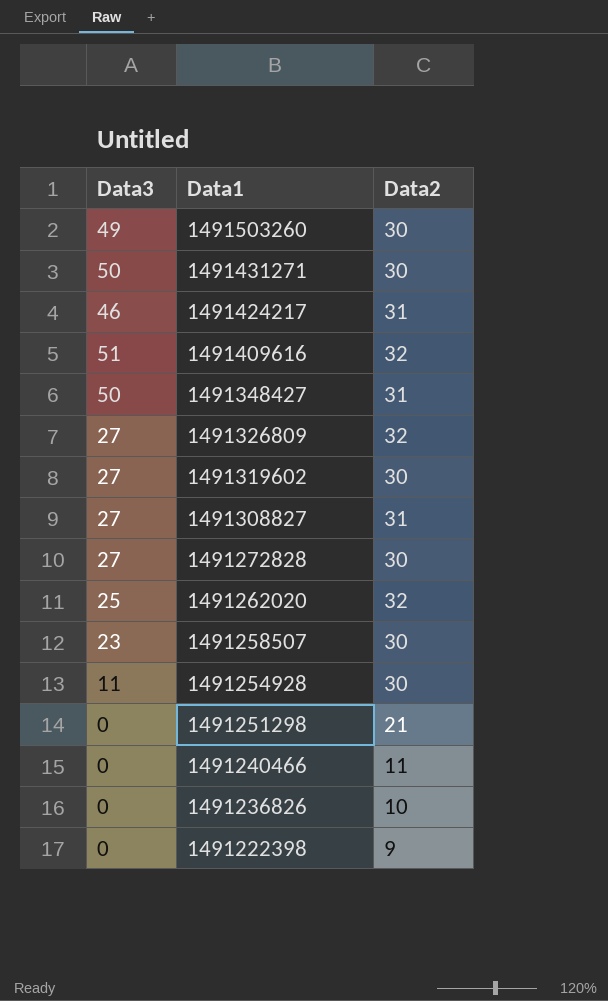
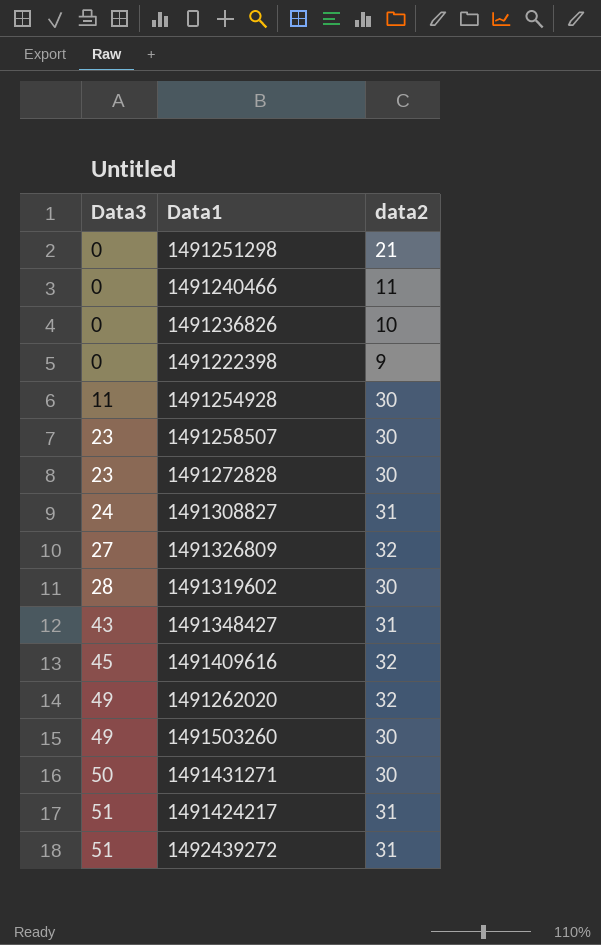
row order: Data1 descending -> Data3 ascending
column name: Data2 -> data2
1491272828 | Data3: 27 -> 23
1491308827 | Data3: 27 -> 24
1491319602 | Data3: 27 -> 28
1491348427 | Data3: 50 -> 43
1491409616 | Data3: 51 -> 45
1491262020 | Data3: 25 -> 49
1491424217 | Data3: 46 -> 51
row 1492439272: none -> 51 | 31

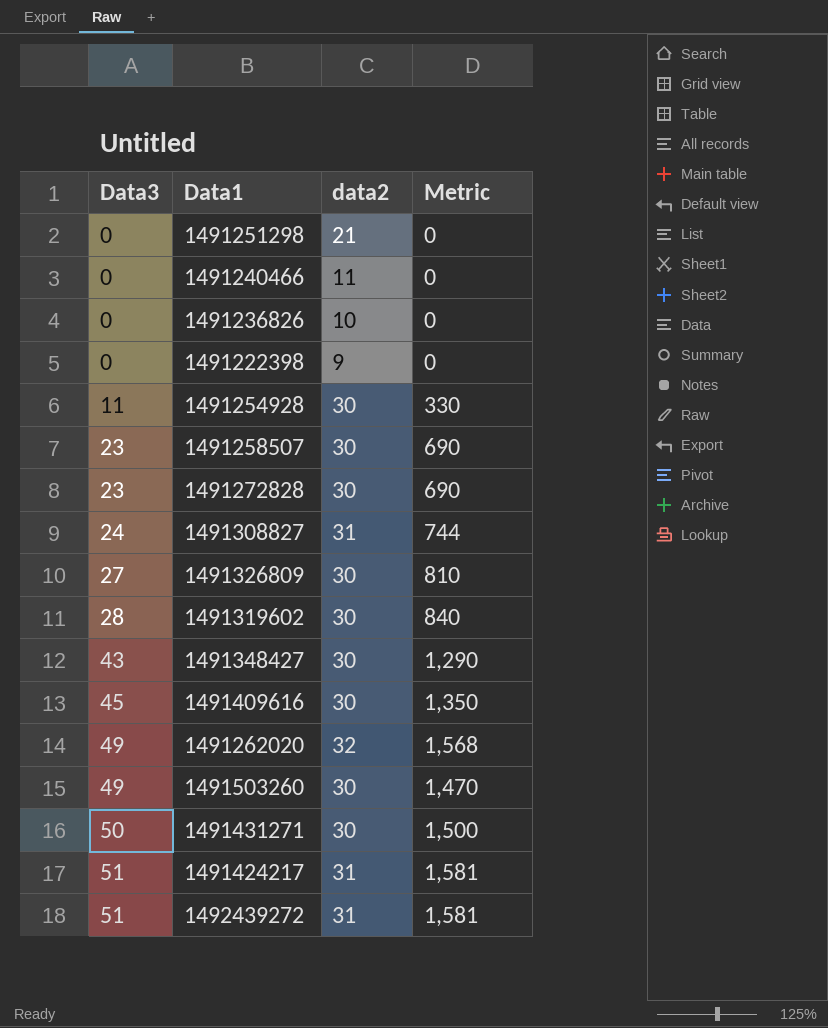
column Metric | formula: none -> [Data3] * [data2]
1491326809 | data2: 32 -> 30
1491348427 | data2: 31 -> 30
1491409616 | data2: 32 -> 30

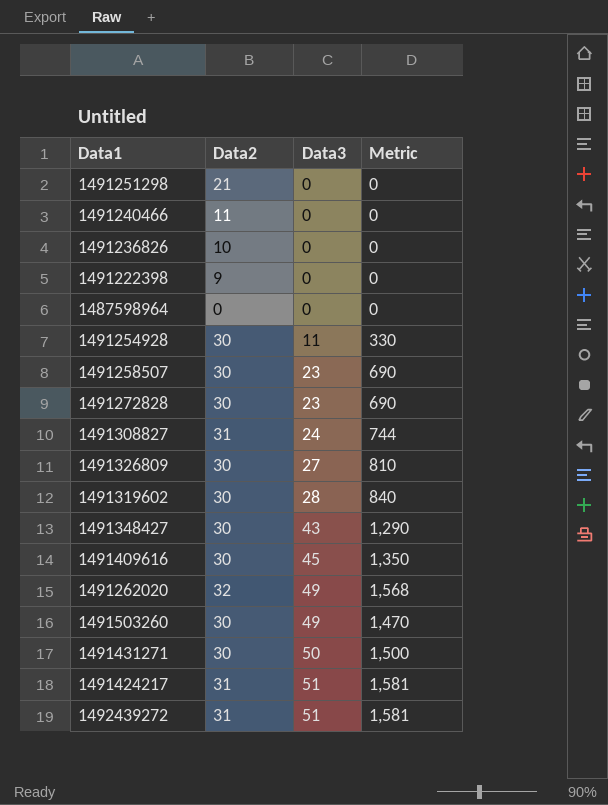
column name: data2 -> Data2
column Data3 | position: 1 -> 3
row 1487598964: none -> 0 | 0 | 0

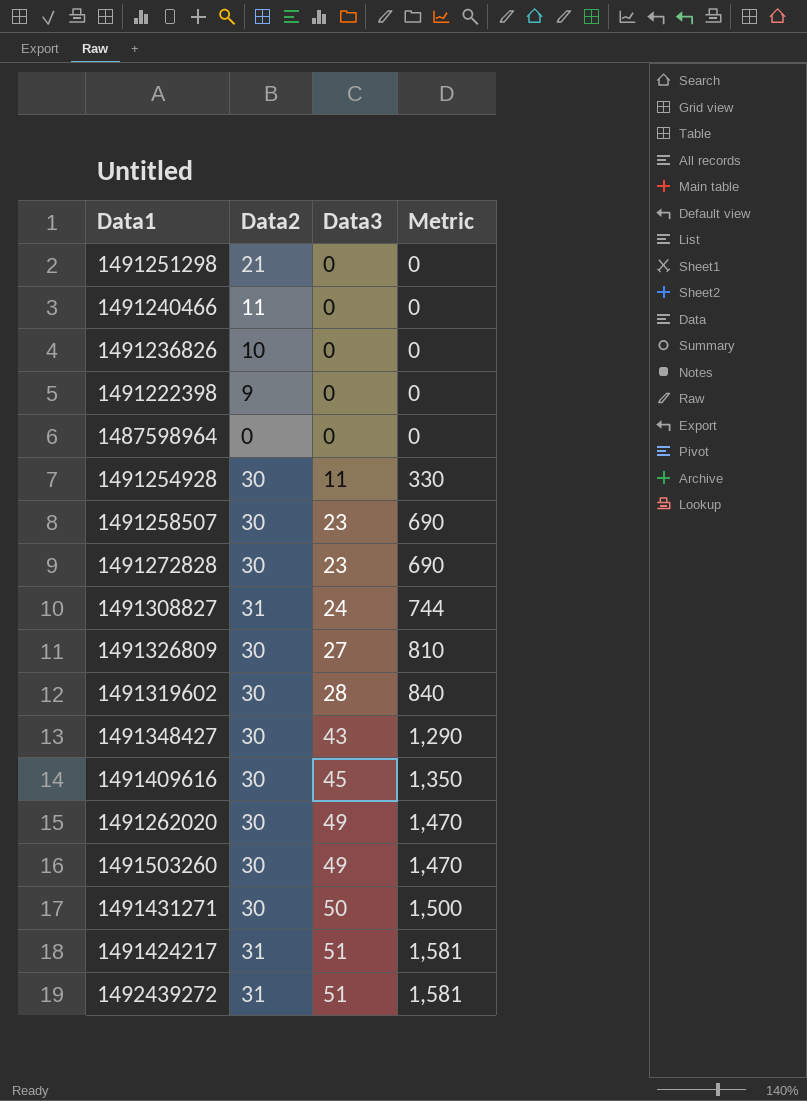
1491262020 | Data2: 32 -> 30
1491262020 | Metric: 1,568 -> 1,470

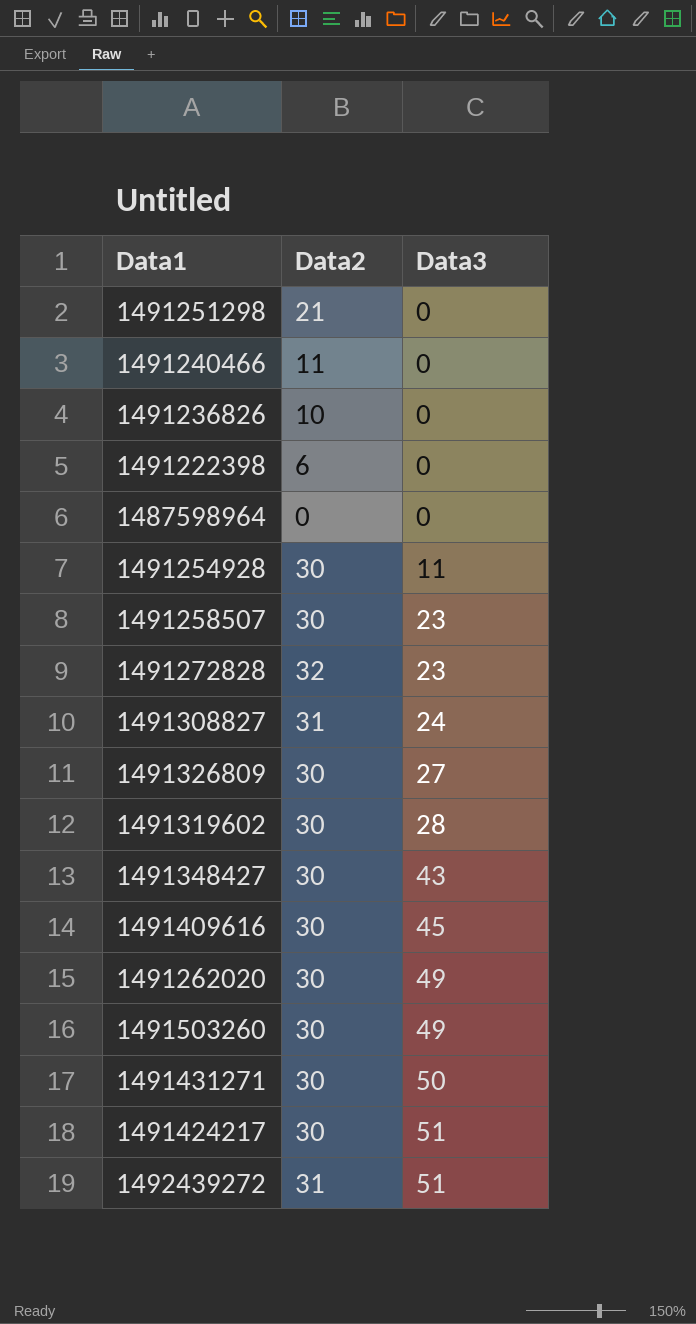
column Metric | formula: [Data2] * [Data3] -> none
1491222398 | Data2: 9 -> 6
1491272828 | Data2: 30 -> 32
1491424217 | Data2: 31 -> 30

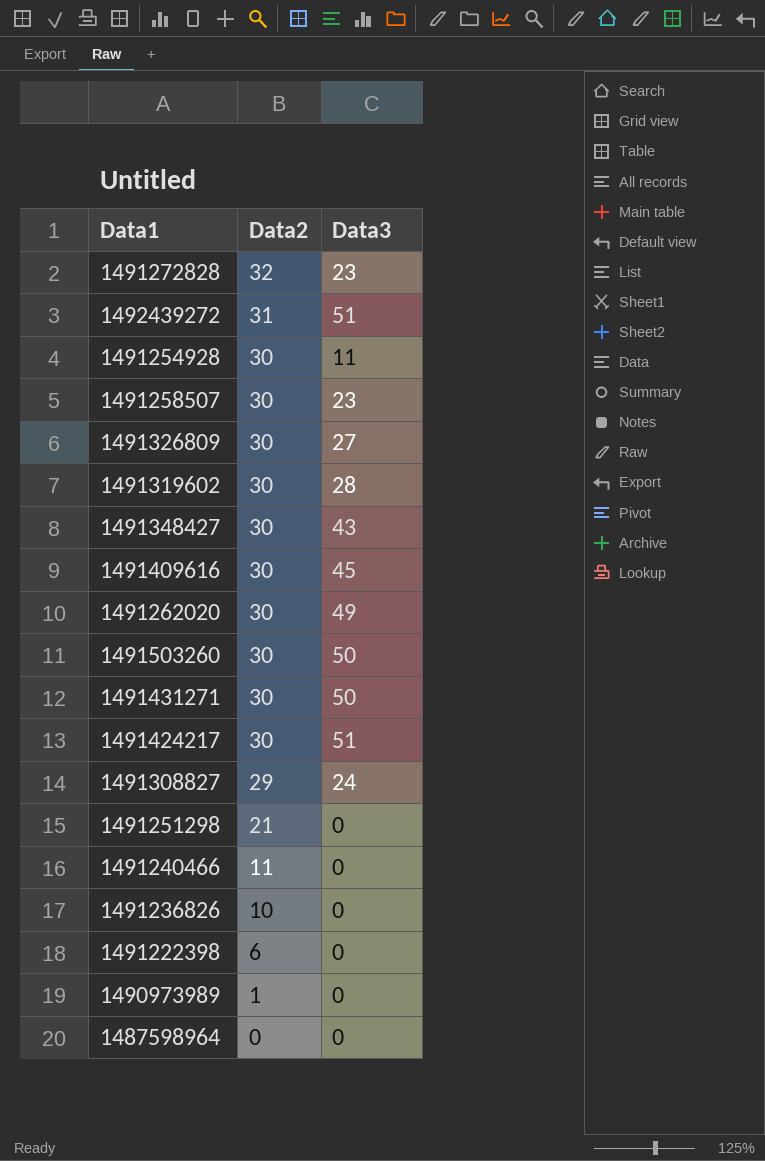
row order: Data3 ascending -> Data2 descending
1491503260 | Data3: 49 -> 50
1491308827 | Data2: 31 -> 29
row 1490973989: none -> 1 | 0

